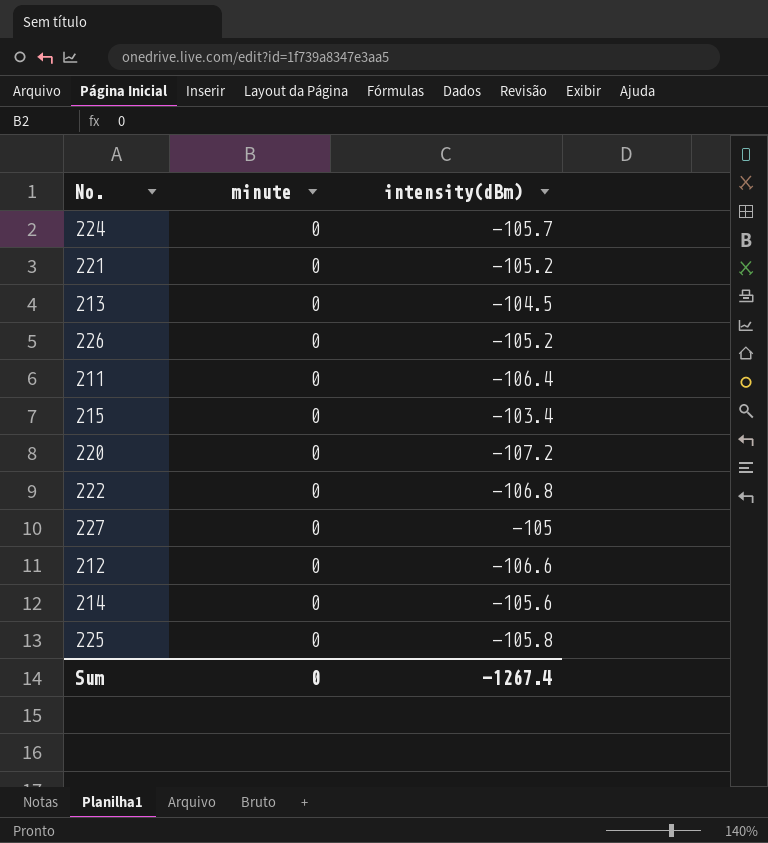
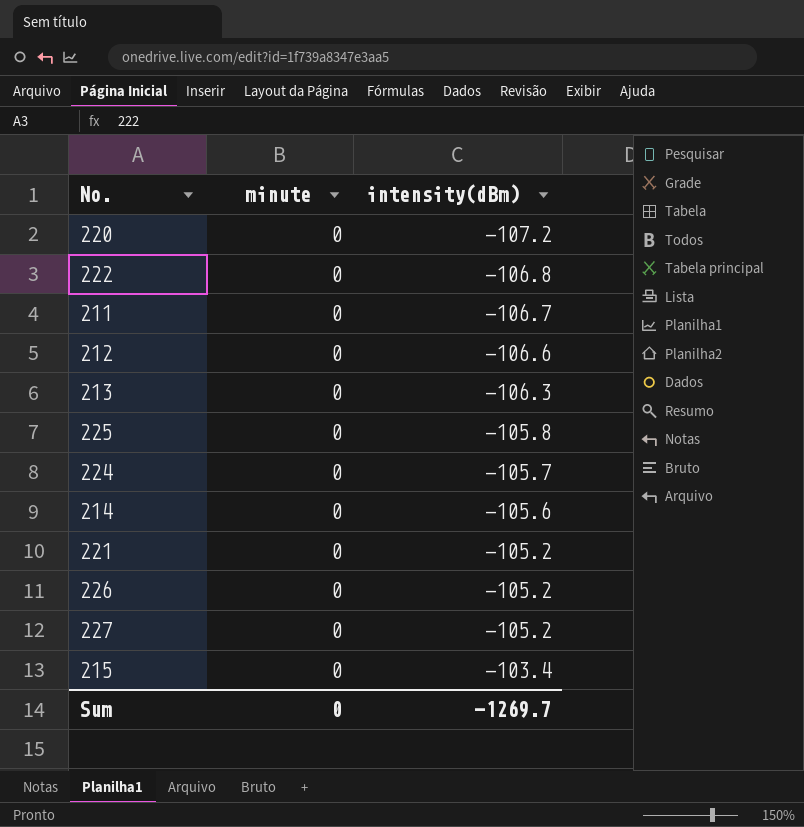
row order: none -> intensity(dBm) ascending
211 | intensity(dBm): -106.4 -> -106.7
213 | intensity(dBm): -104.5 -> -106.3
227 | intensity(dBm): -105 -> -105.2
Sum | intensity(dBm): -1267.4 -> -1269.7

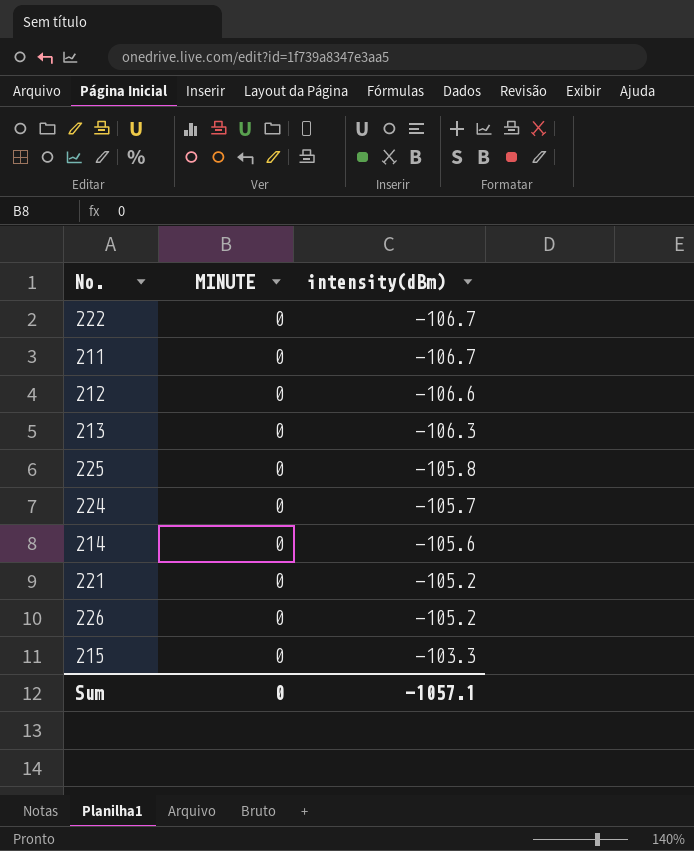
column name: minute -> MINUTE
row 220: 0 | -107.2 -> none
row 227: 0 | -105.2 -> none
222 | intensity(dBm): -106.8 -> -106.7
215 | intensity(dBm): -103.4 -> -103.3
Sum | intensity(dBm): -1269.7 -> -1057.1

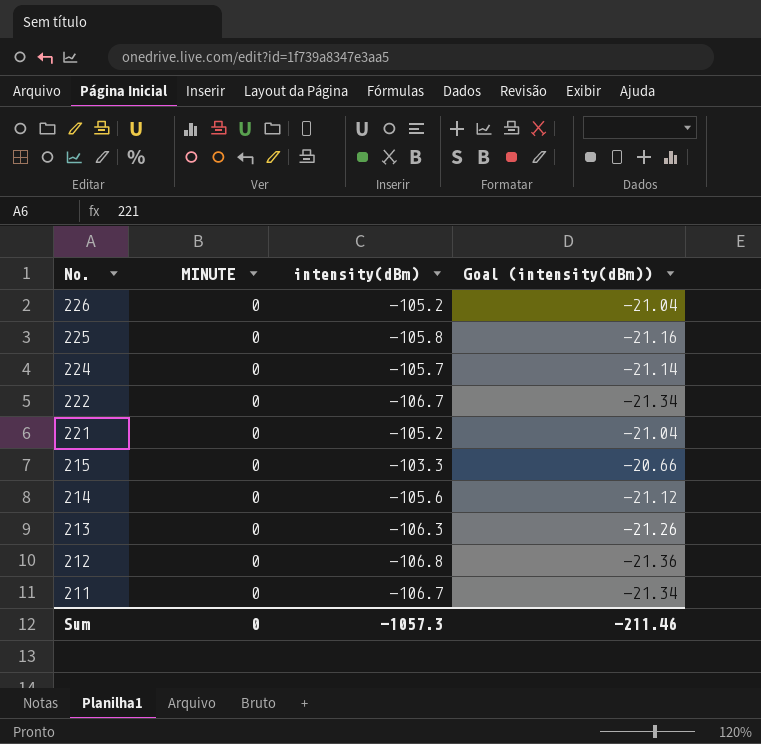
row order: intensity(dBm) ascending -> No. descending
column Goal (intensity(dBm)) | formula: none -> [intensity(dBm)] * 0.2
212 | intensity(dBm): -106.6 -> -106.8
Sum | intensity(dBm): -1057.1 -> -1057.3

